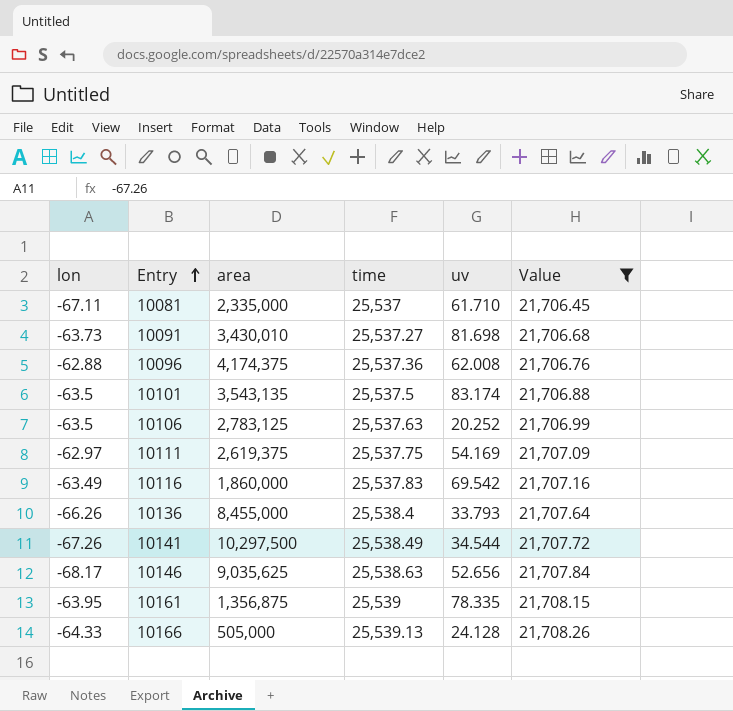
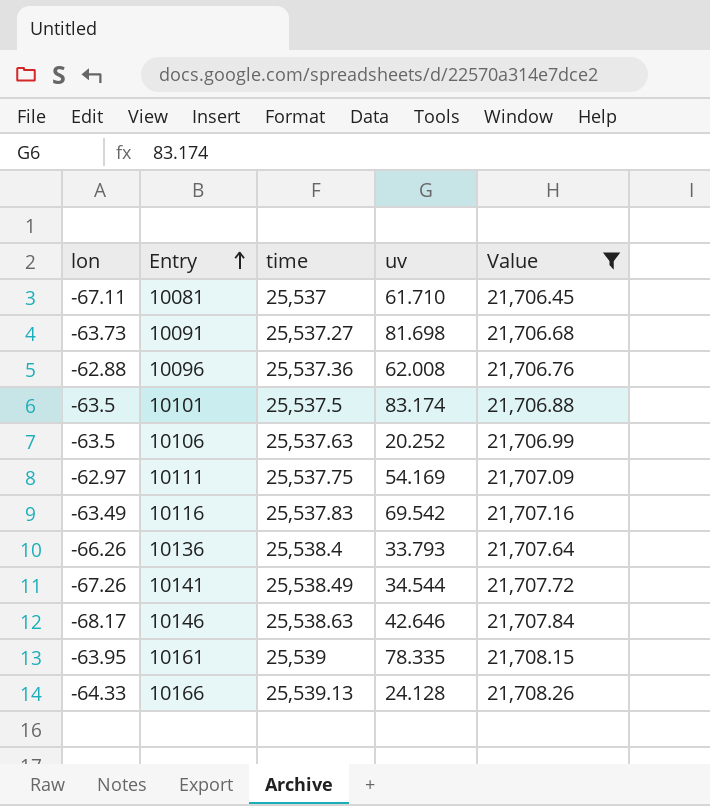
column area | position: 3 -> none
10146 | uv: 52.656 -> 42.646

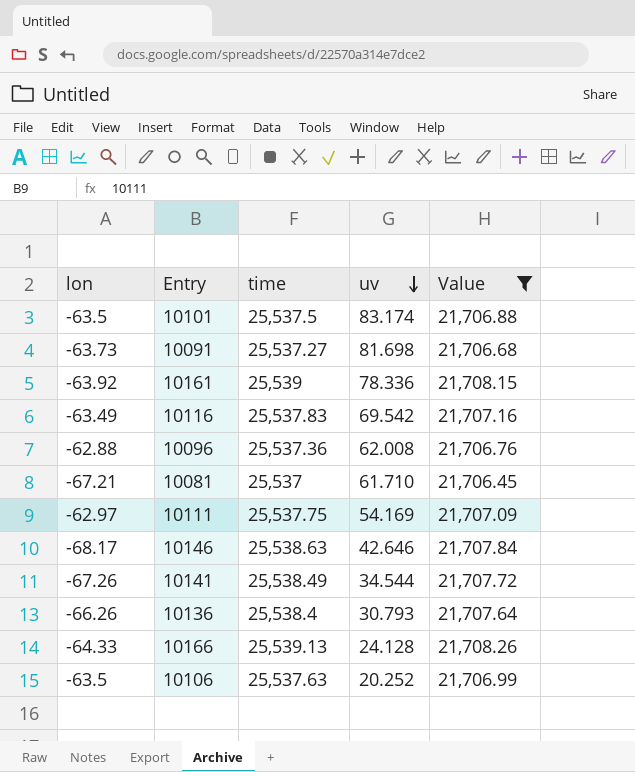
row order: Entry ascending -> uv descending
10161 | lon: -63.95 -> -63.92
10161 | uv: 78.335 -> 78.336
10081 | lon: -67.11 -> -67.21
10136 | uv: 33.793 -> 30.793

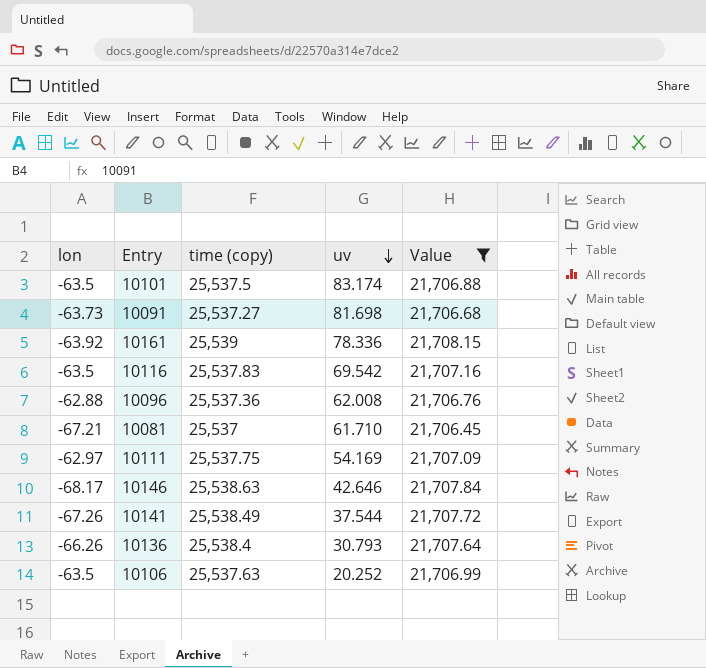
column name: time -> time (copy)
row 10166: -64.33 | 25,539.13 | 24.128 | 21,708.26 -> none
10116 | lon: -63.49 -> -63.5
10141 | uv: 34.544 -> 37.544

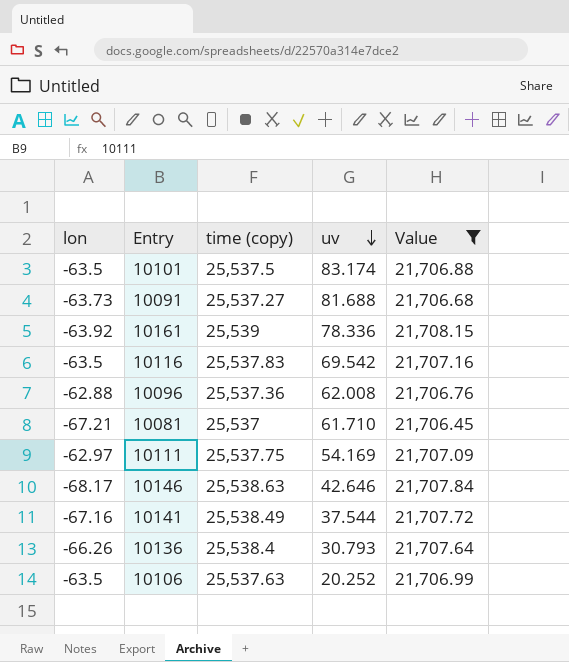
10091 | uv: 81.698 -> 81.688
10141 | lon: -67.26 -> -67.16

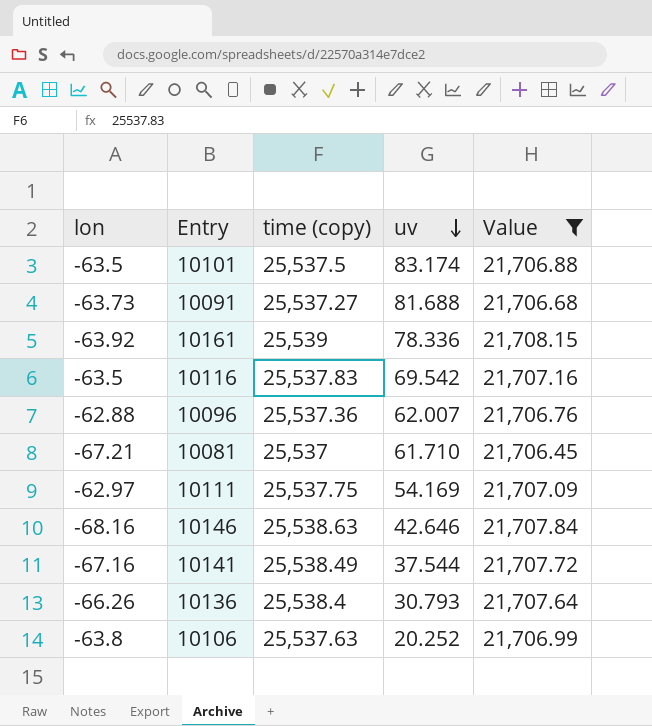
10096 | uv: 62.008 -> 62.007
10146 | lon: -68.17 -> -68.16
10106 | lon: -63.5 -> -63.8

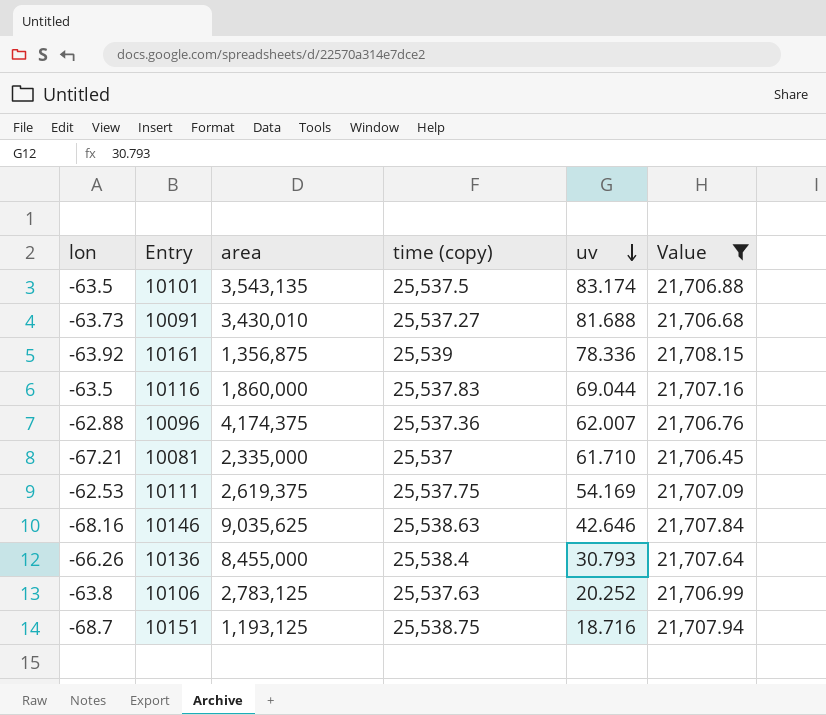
column area | position: none -> 3
row 10141: -67.16 | 25,538.49 | 37.544 | 21,707.72 -> none
10116 | uv: 69.542 -> 69.044
10111 | lon: -62.97 -> -62.53
row 10151: none -> -68.7 | 1,193,125 | 25,538.75 | 18.716 | 21,707.94

